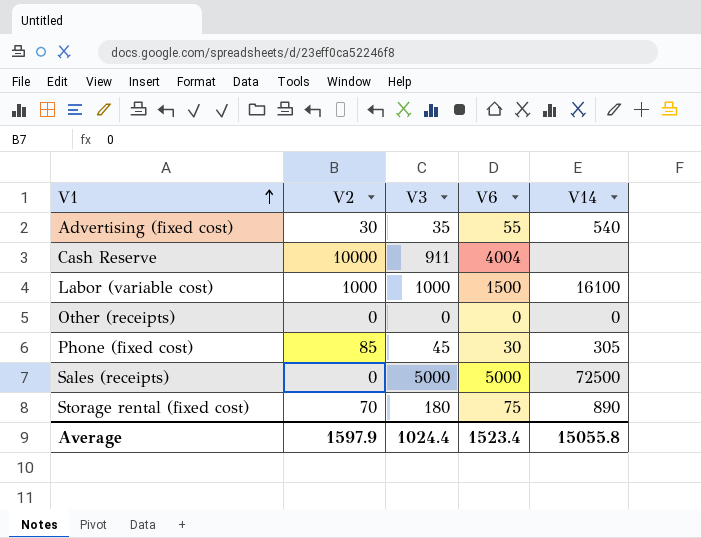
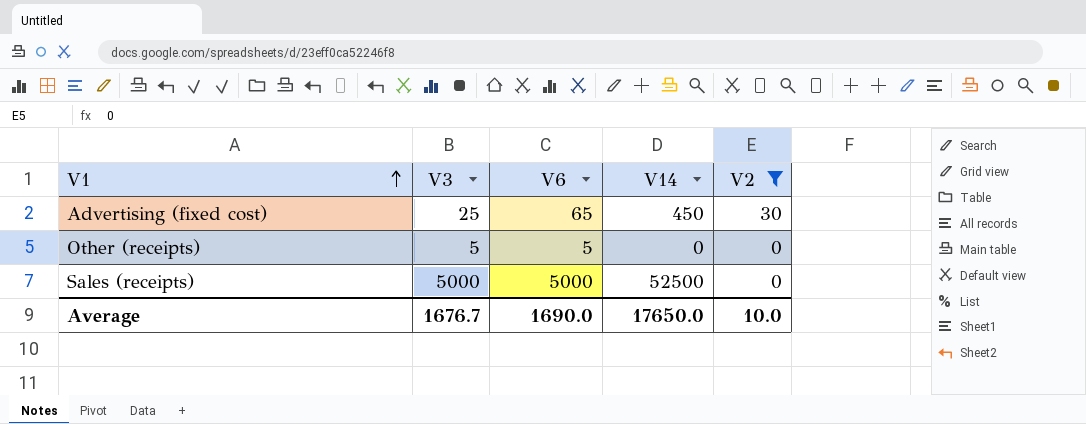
filter: none -> V2 <= 30
column V2 | position: 2 -> 5
Advertising (fixed cost) | V3: 35 -> 25
Advertising (fixed cost) | V6: 55 -> 65
Advertising (fixed cost) | V14: 540 -> 450
Other (receipts) | V3: 0 -> 5
Other (receipts) | V6: 0 -> 5
Sales (receipts) | V14: 72500 -> 52500
Average | V3: 1024.4 -> 1676.7
Average | V6: 1523.4 -> 1690.0
Average | V14: 15055.8 -> 17650.0
Average | V2: 1597.9 -> 10.0

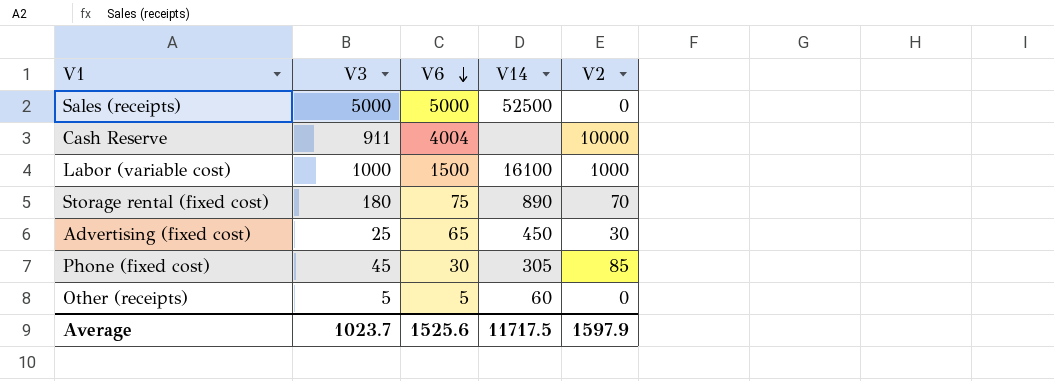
filter: V2 <= 30 -> none
row order: V1 ascending -> V6 descending
Other (receipts) | V14: 0 -> 60
Average | V3: 1676.7 -> 1023.7
Average | V6: 1690.0 -> 1525.6
Average | V14: 17650.0 -> 11717.5
Average | V2: 10.0 -> 1597.9

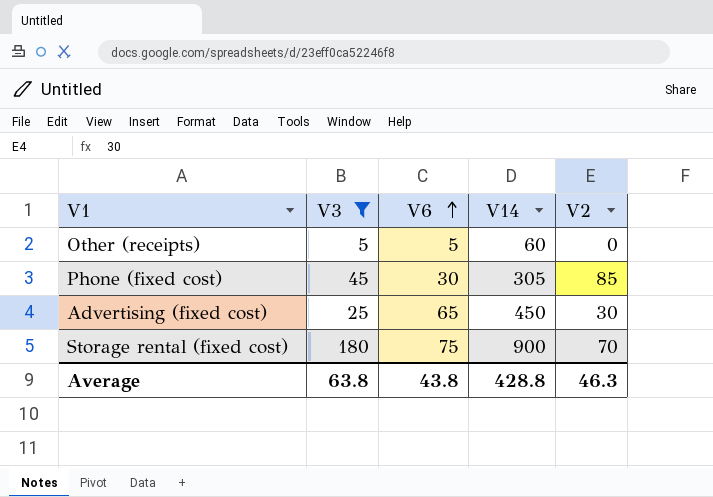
filter: none -> V3 <= 180
row order: V6 descending -> V6 ascending
Storage rental (fixed cost) | V14: 890 -> 900
Average | V3: 1023.7 -> 63.8
Average | V6: 1525.6 -> 43.8
Average | V14: 11717.5 -> 428.8
Average | V2: 1597.9 -> 46.3

